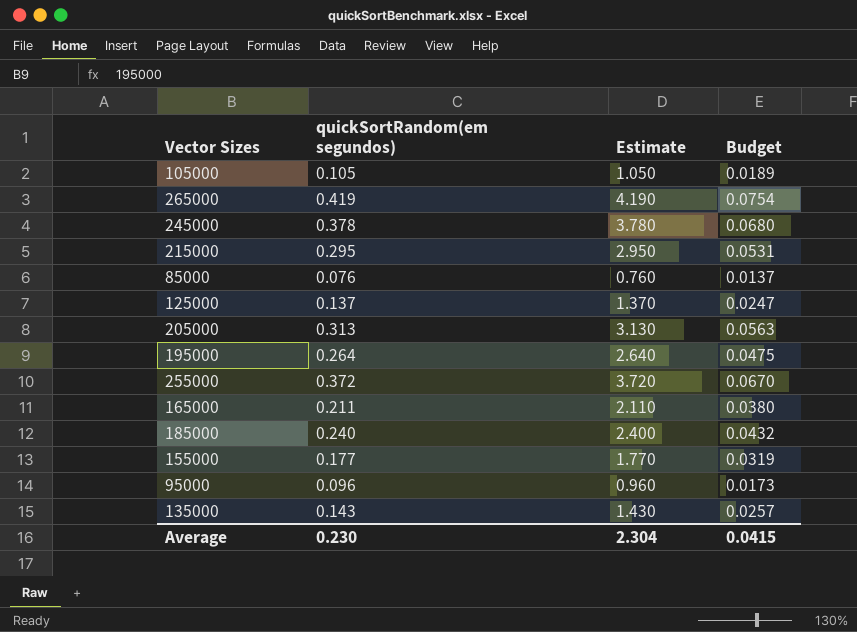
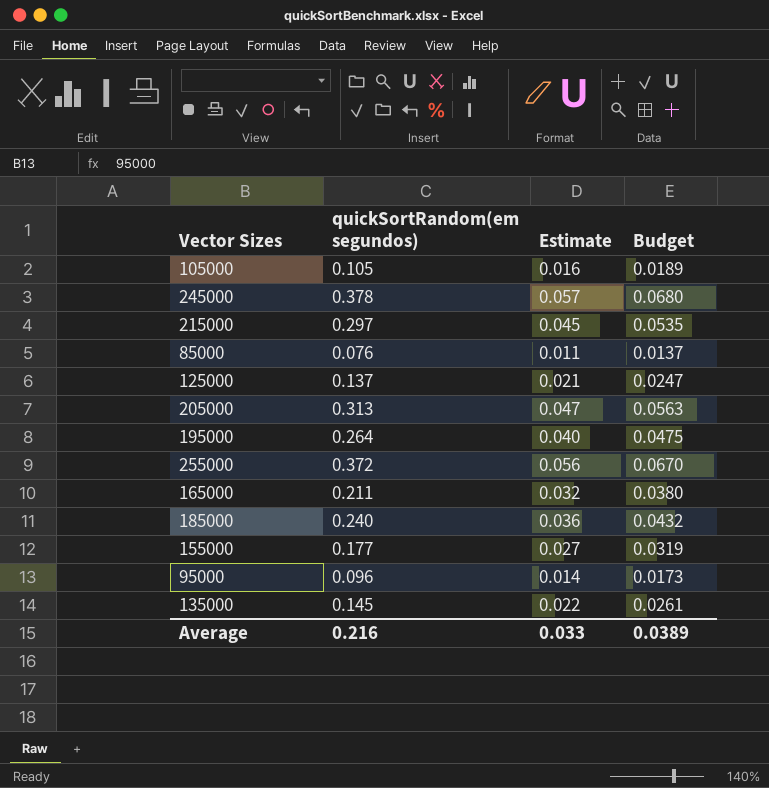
column Estimate | formula: [quickSortRandom(em segundos)] * 10 -> [quickSortRandom(em segundos)] * 0.15
row 265000: 0.419 | 4.190 | 0.0754 -> none
215000 | quickSortRandom(em segundos): 0.295 -> 0.297
215000 | Budget: 0.0531 -> 0.0535
135000 | quickSortRandom(em segundos): 0.143 -> 0.145
135000 | Budget: 0.0257 -> 0.0261
Average | quickSortRandom(em segundos): 0.230 -> 0.216
Average | Estimate: 2.304 -> 0.033
Average | Budget: 0.0415 -> 0.0389

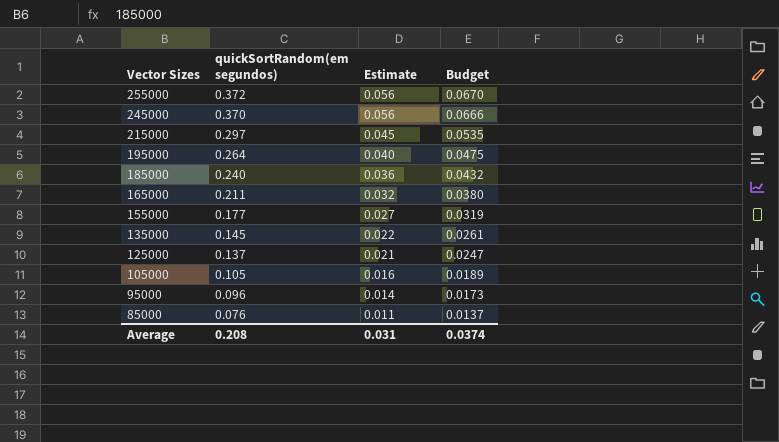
row order: none -> Vector Sizes descending
row 205000: 0.313 | 0.047 | 0.0563 -> none
245000 | quickSortRandom(em segundos): 0.378 -> 0.370
245000 | Estimate: 0.057 -> 0.056
245000 | Budget: 0.0680 -> 0.0666
Average | quickSortRandom(em segundos): 0.216 -> 0.208
Average | Estimate: 0.033 -> 0.031
Average | Budget: 0.0389 -> 0.0374

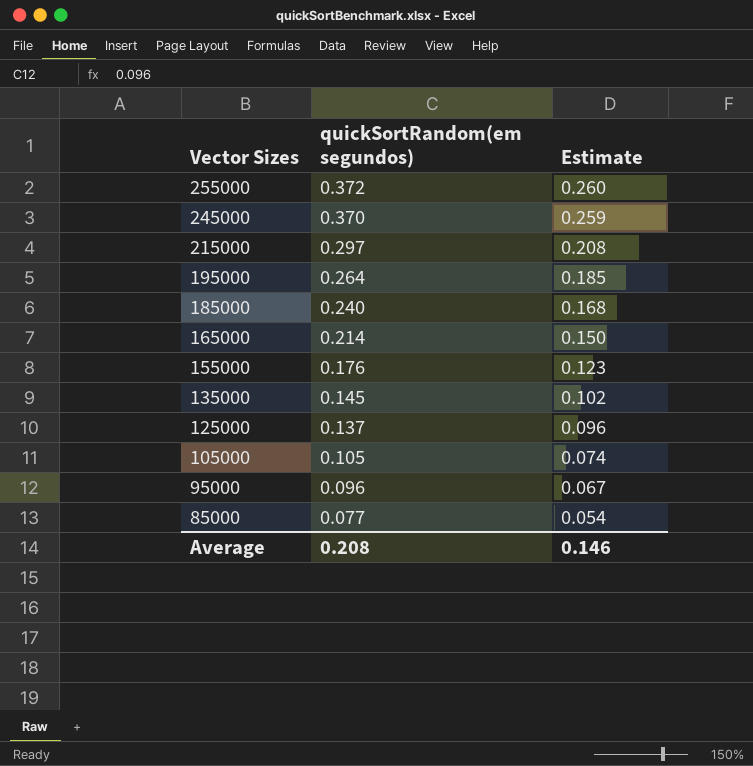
column Budget | formula: [quickSortRandom(em segundos)] * 0.18 -> none
column Estimate | formula: [quickSortRandom(em segundos)] * 0.15 -> [quickSortRandom(em segundos)] * 0.7
165000 | quickSortRandom(em segundos): 0.211 -> 0.214
155000 | quickSortRandom(em segundos): 0.177 -> 0.176
85000 | quickSortRandom(em segundos): 0.076 -> 0.077
Average | Estimate: 0.031 -> 0.146

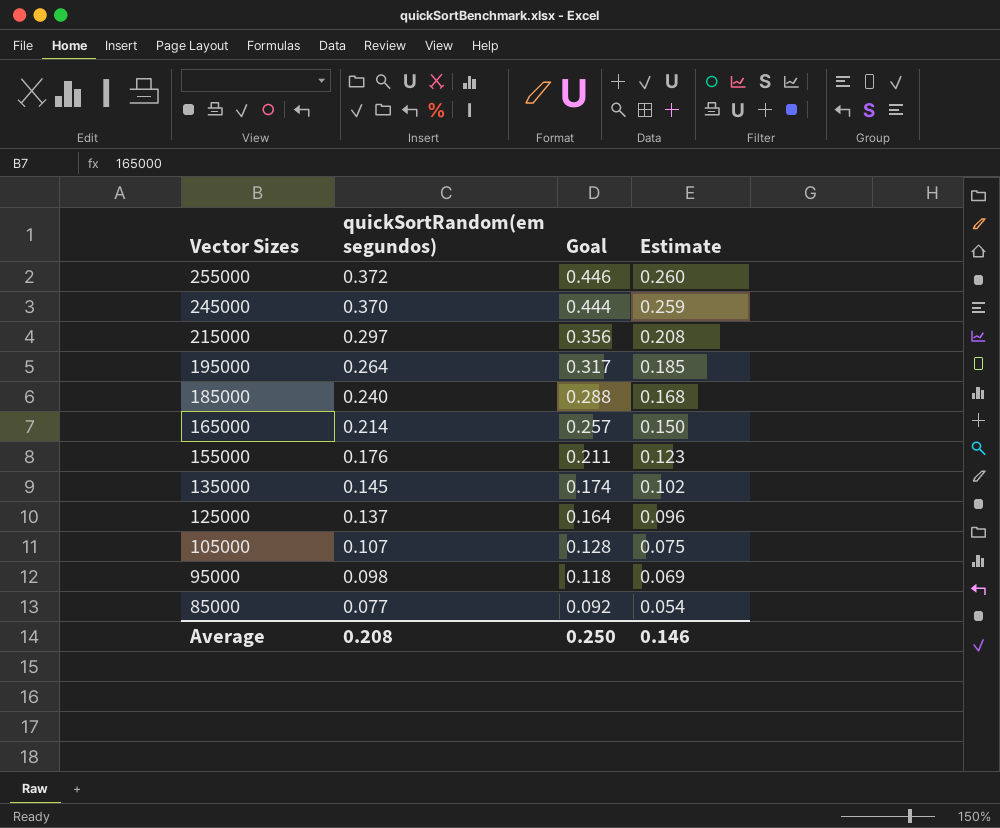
column Goal | formula: none -> [quickSortRandom(em segundos)] * 1.2
105000 | quickSortRandom(em segundos): 0.105 -> 0.107
105000 | Estimate: 0.074 -> 0.075
95000 | quickSortRandom(em segundos): 0.096 -> 0.098
95000 | Estimate: 0.067 -> 0.069

